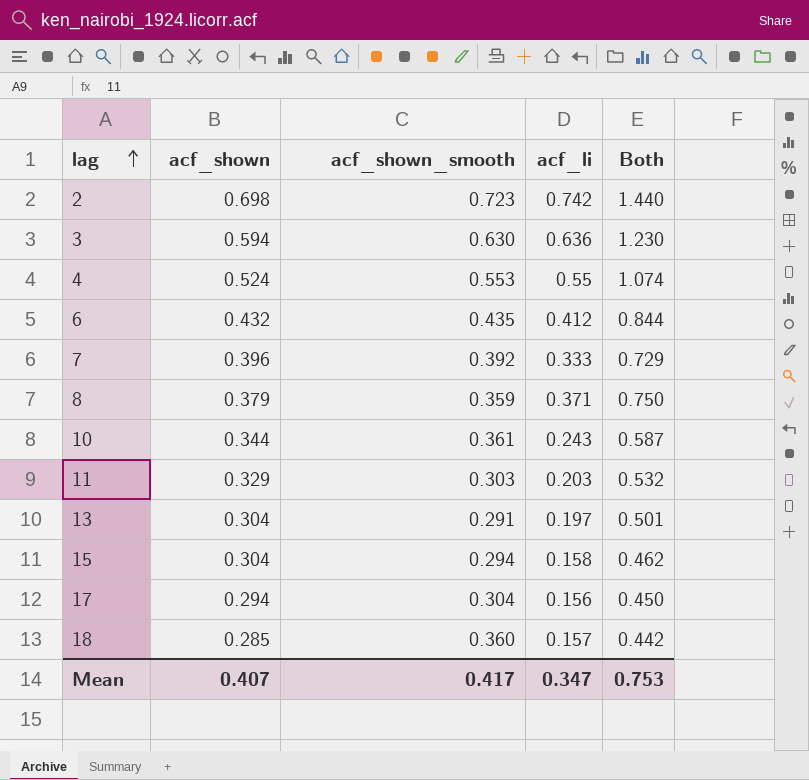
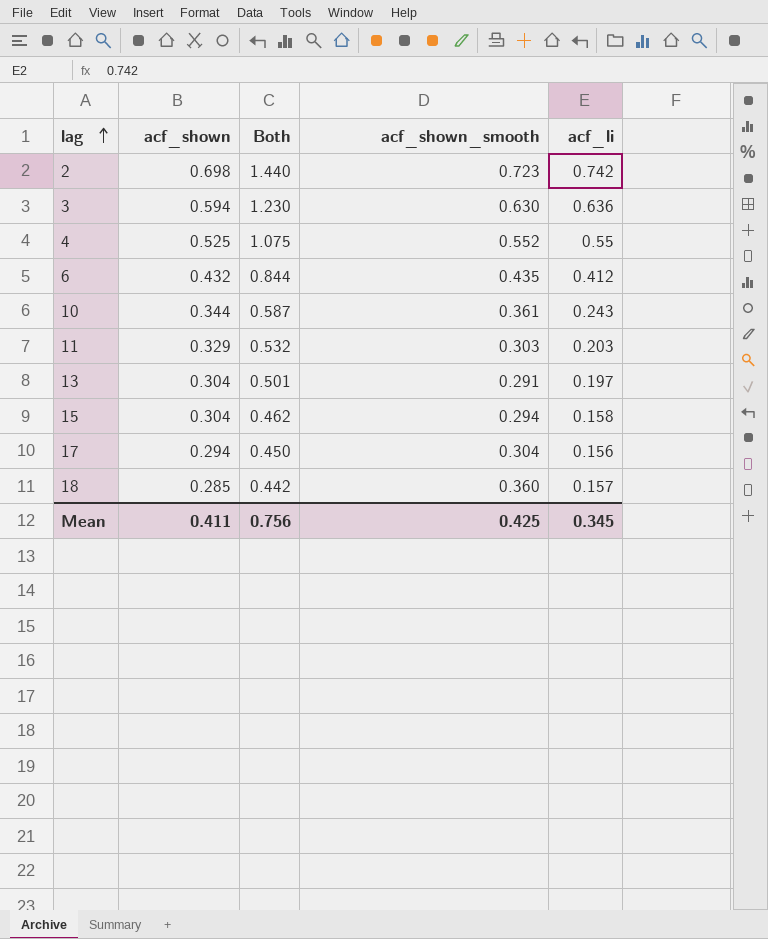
column Both | position: 5 -> 3
row 7: 0.396 | 0.392 | 0.333 | 0.729 -> none
row 8: 0.379 | 0.359 | 0.371 | 0.750 -> none
4 | acf_shown: 0.524 -> 0.525
4 | Both: 1.074 -> 1.075
4 | acf_shown_smooth: 0.553 -> 0.552
Mean | acf_shown: 0.407 -> 0.411
Mean | Both: 0.753 -> 0.756
Mean | acf_shown_smooth: 0.417 -> 0.425
Mean | acf_li: 0.347 -> 0.345

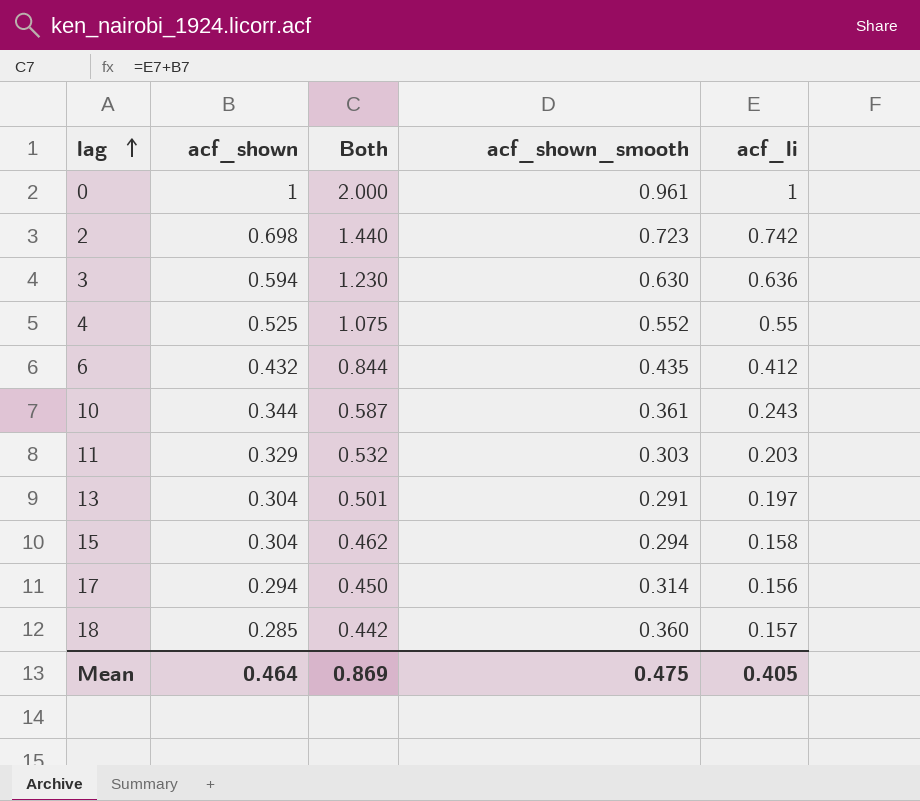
row 0: none -> 1 | 2.000 | 0.961 | 1
17 | acf_shown_smooth: 0.304 -> 0.314
Mean | acf_shown: 0.411 -> 0.464
Mean | Both: 0.756 -> 0.869
Mean | acf_shown_smooth: 0.425 -> 0.475
Mean | acf_li: 0.345 -> 0.405

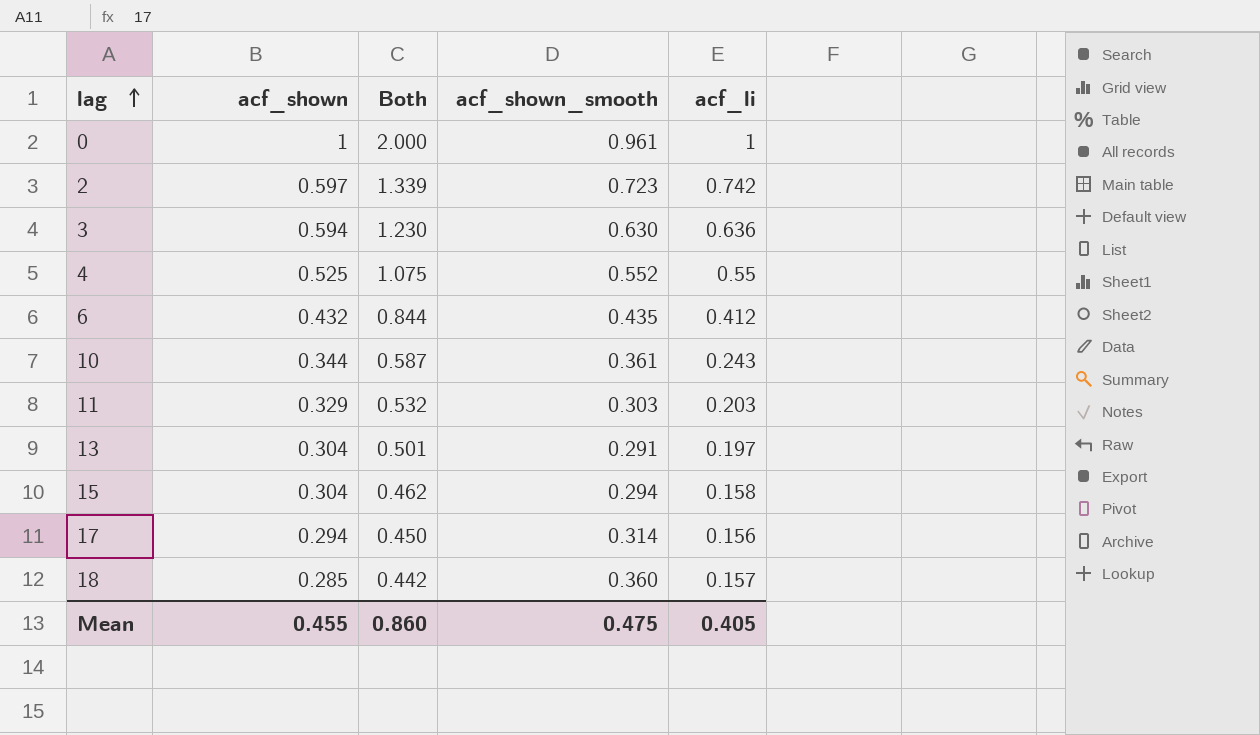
2 | acf_shown: 0.698 -> 0.597
2 | Both: 1.440 -> 1.339
Mean | acf_shown: 0.464 -> 0.455
Mean | Both: 0.869 -> 0.860

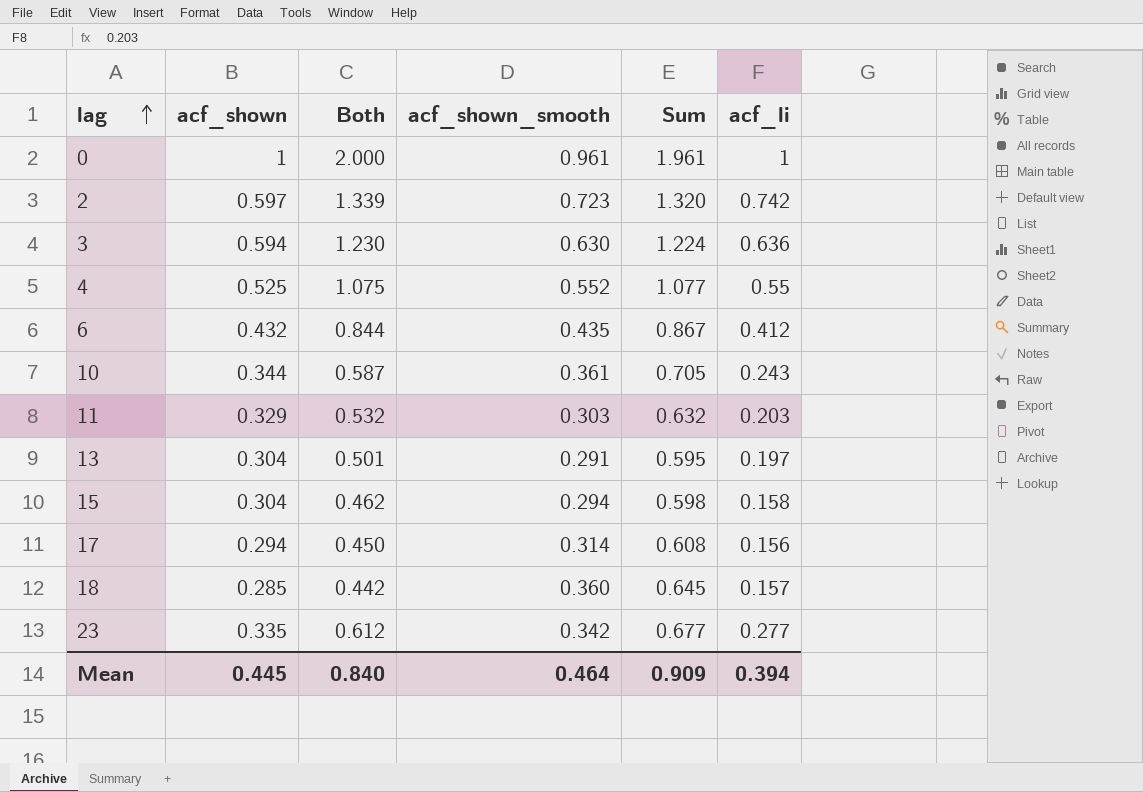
column Sum | formula: none -> [acf_shown] + [acf_shown_smooth]
row 23: none -> 0.335 | 0.612 | 0.342 | 0.677 | 0.277
Mean | acf_shown: 0.455 -> 0.445
Mean | Both: 0.860 -> 0.840
Mean | acf_shown_smooth: 0.475 -> 0.464
Mean | acf_li: 0.405 -> 0.394

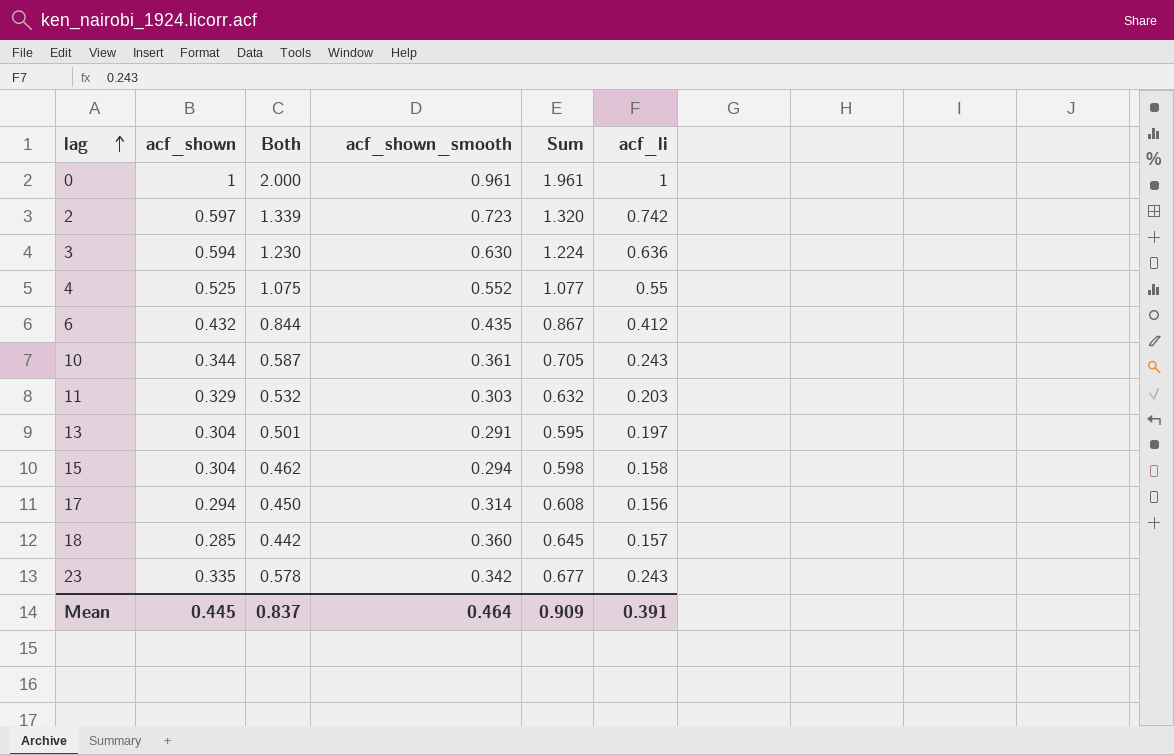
23 | Both: 0.612 -> 0.578
23 | acf_li: 0.277 -> 0.243
Mean | Both: 0.840 -> 0.837
Mean | acf_li: 0.394 -> 0.391

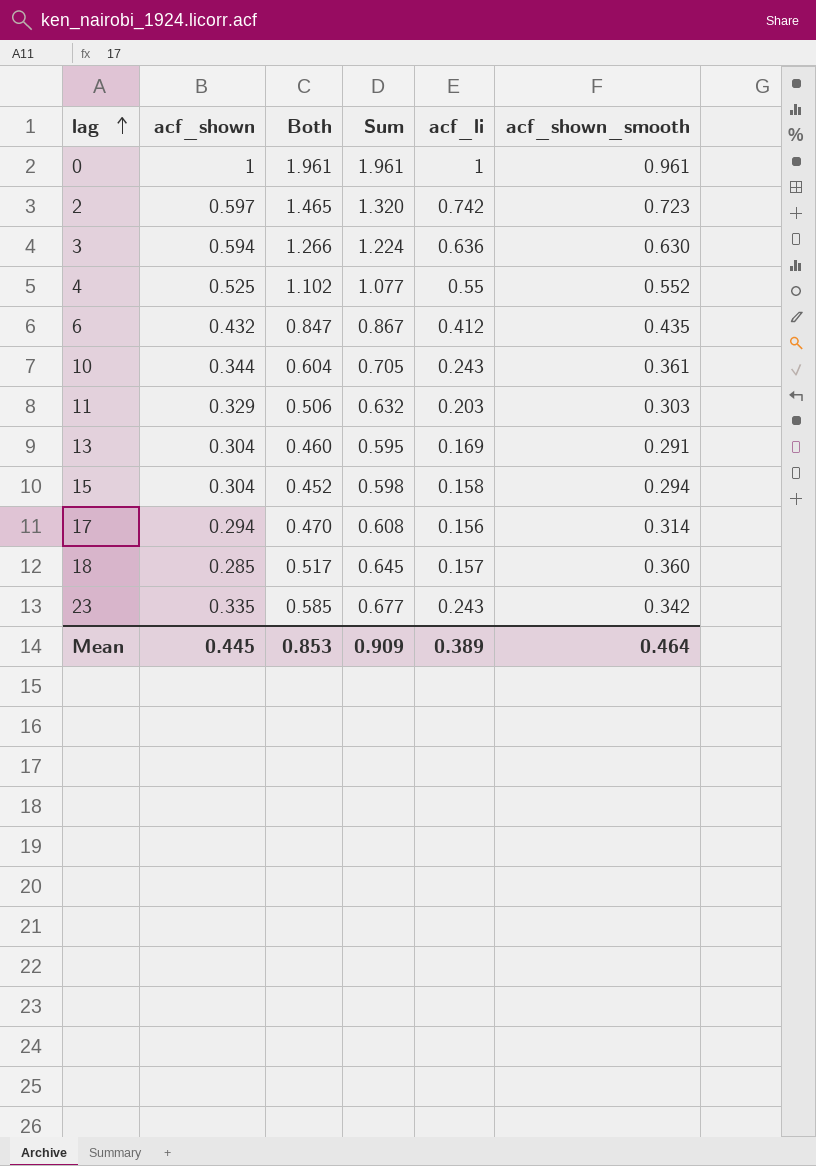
column Both | formula: [acf_shown] + [acf_li] -> [acf_li] + [acf_shown_smooth]
column acf_shown_smooth | position: 4 -> 6
13 | acf_li: 0.197 -> 0.169
Mean | Both: 0.837 -> 0.853
Mean | acf_li: 0.391 -> 0.389

